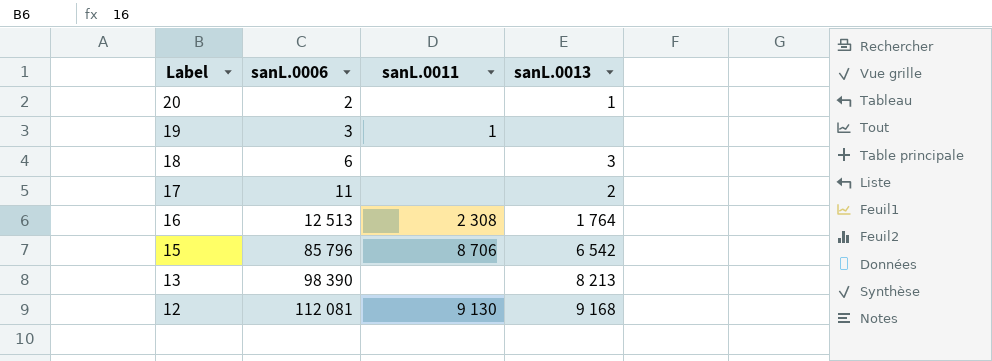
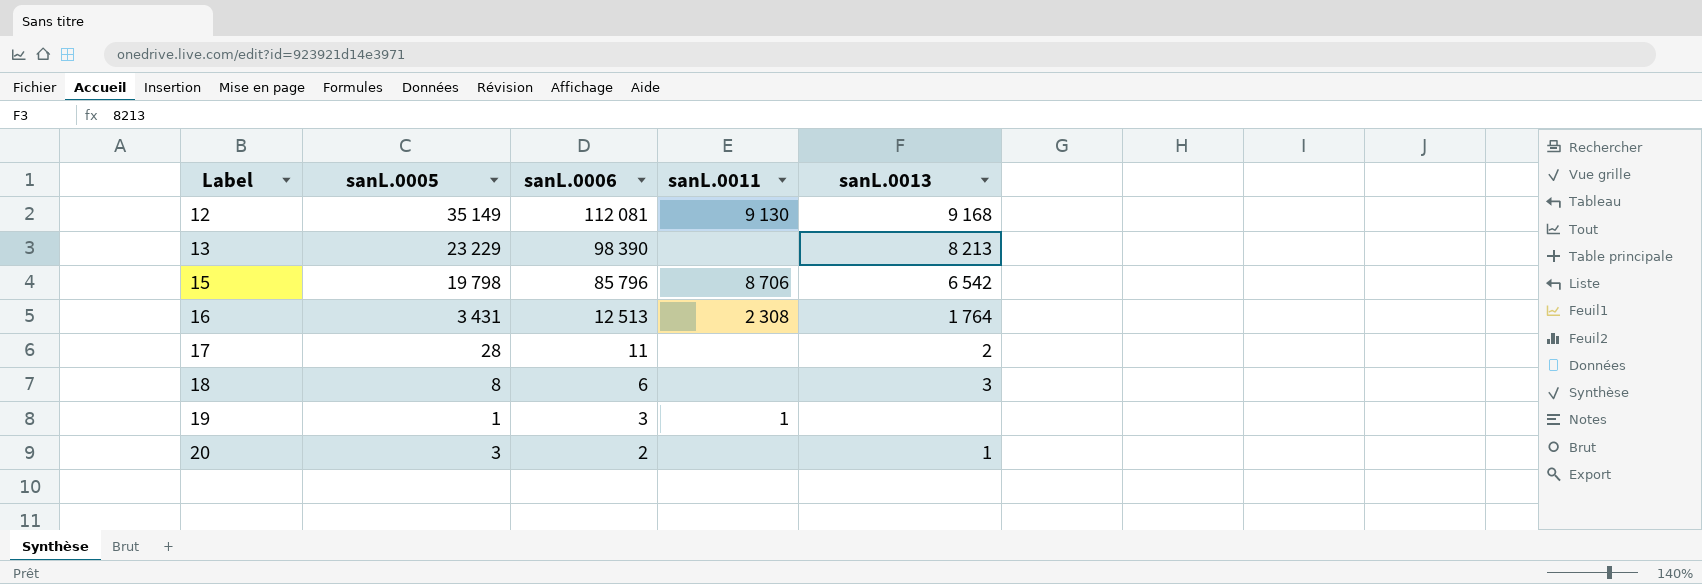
row order: Label descending -> Label ascending
column sanL.0005 | position: none -> 2

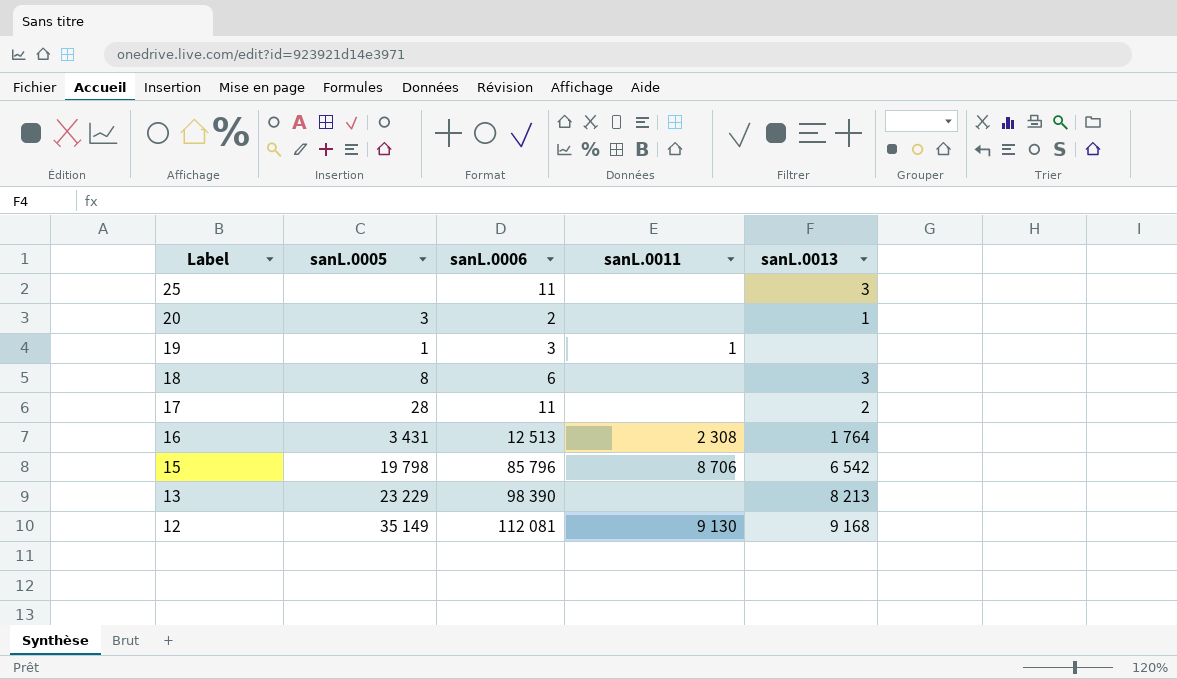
row order: Label ascending -> Label descending
row 25: none -> none | 11 | none | 3

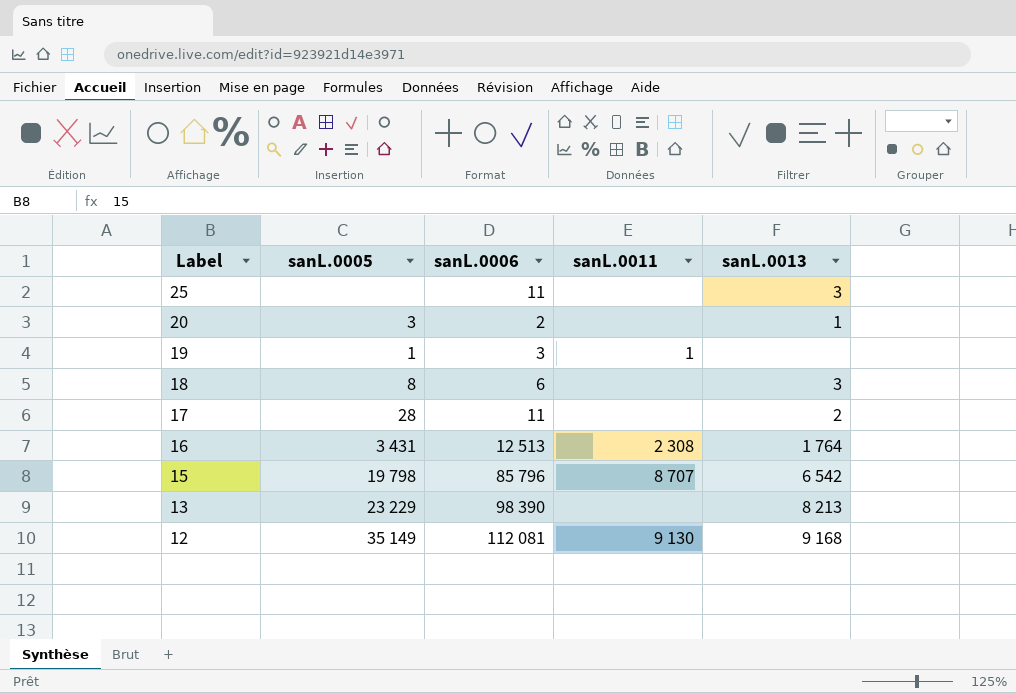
15 | sanL.0011: 8 706 -> 8 707

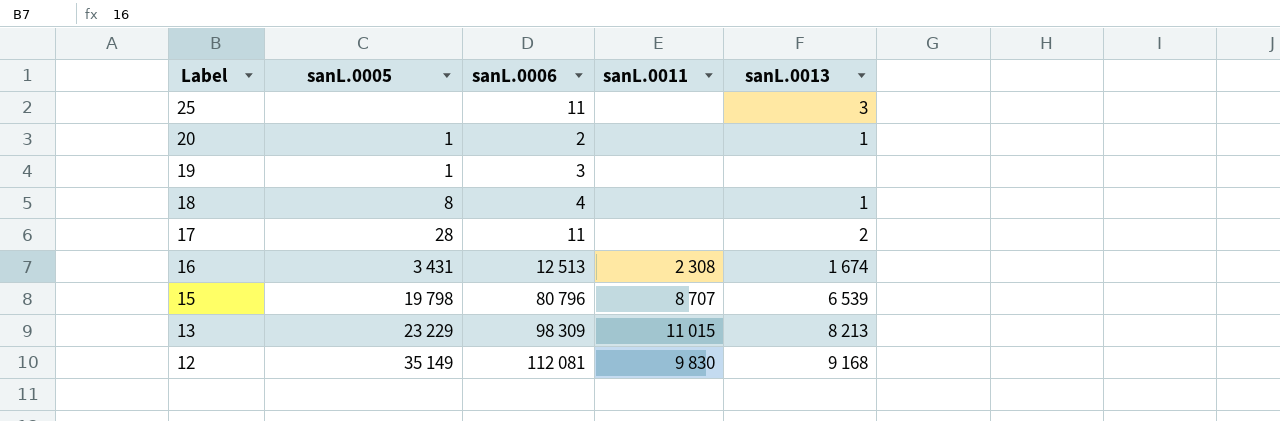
20 | sanL.0005: 3 -> 1
19 | sanL.0011: 1 -> none
18 | sanL.0006: 6 -> 4
18 | sanL.0013: 3 -> 1
16 | sanL.0013: 1 764 -> 1 674
15 | sanL.0006: 85 796 -> 80 796
15 | sanL.0013: 6 542 -> 6 539
13 | sanL.0006: 98 390 -> 98 309
13 | sanL.0011: none -> 11 015
12 | sanL.0011: 9 130 -> 9 830

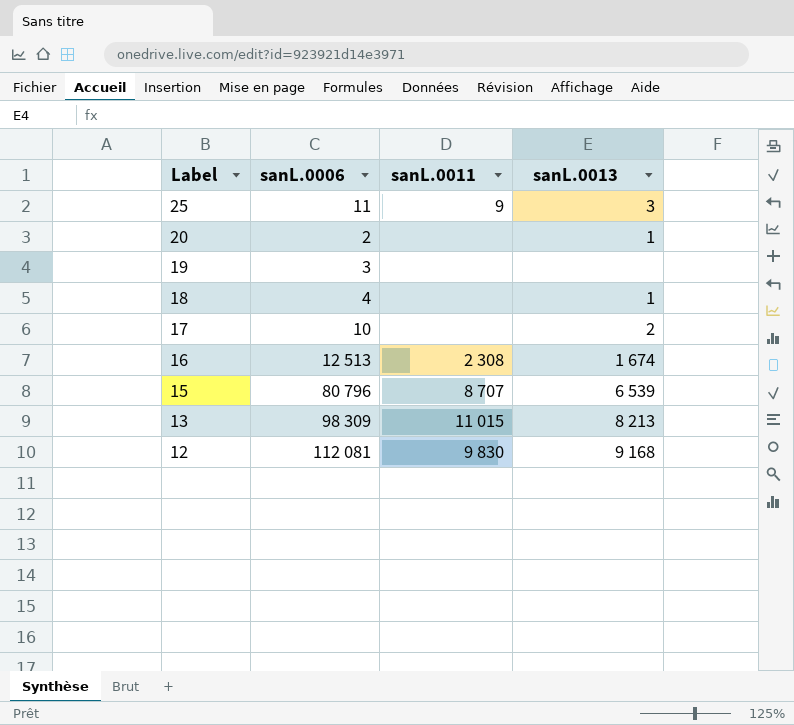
column sanL.0005 | position: 2 -> none
25 | sanL.0011: none -> 9
17 | sanL.0006: 11 -> 10

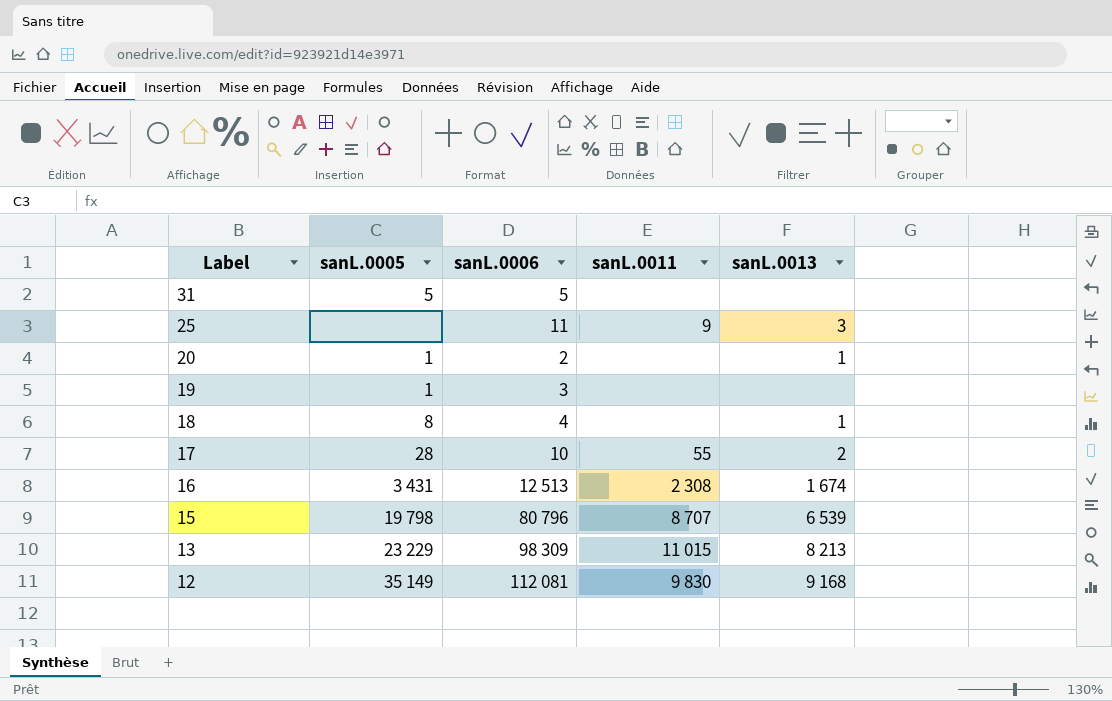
column sanL.0005 | position: none -> 2
row 31: none -> 5 | 5 | none | none
17 | sanL.0011: none -> 55

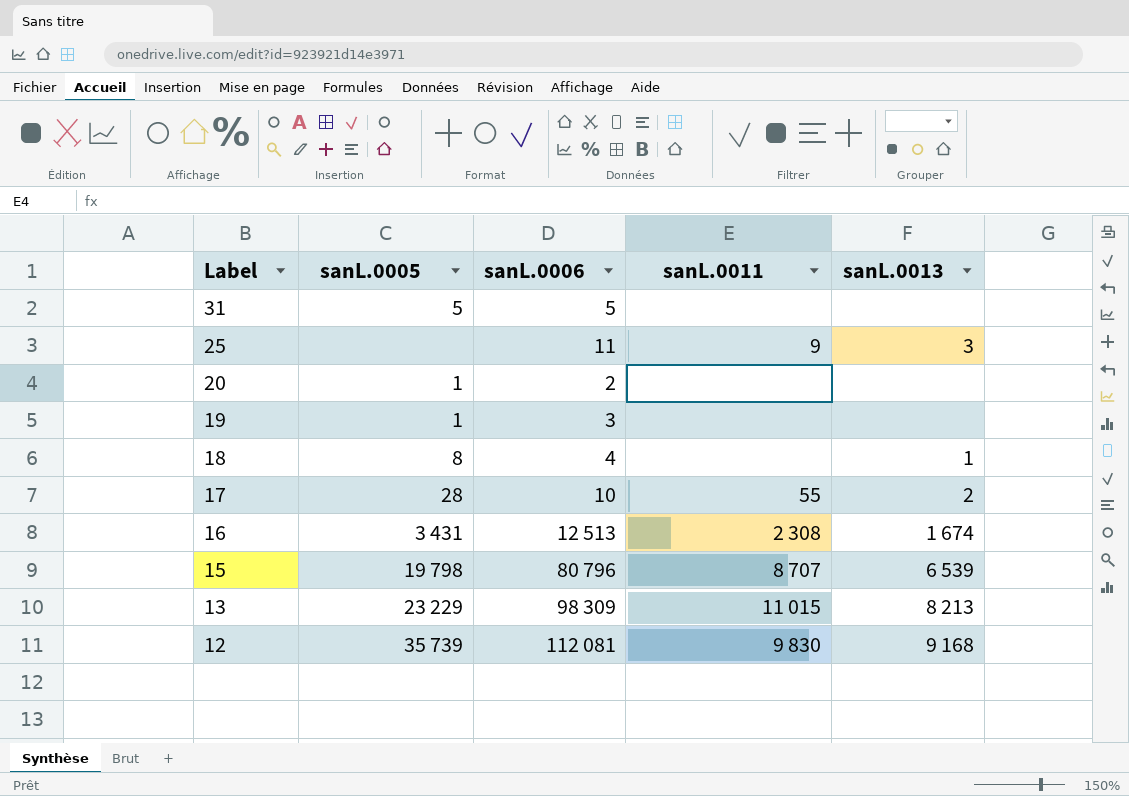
20 | sanL.0013: 1 -> none
12 | sanL.0005: 35 149 -> 35 739

